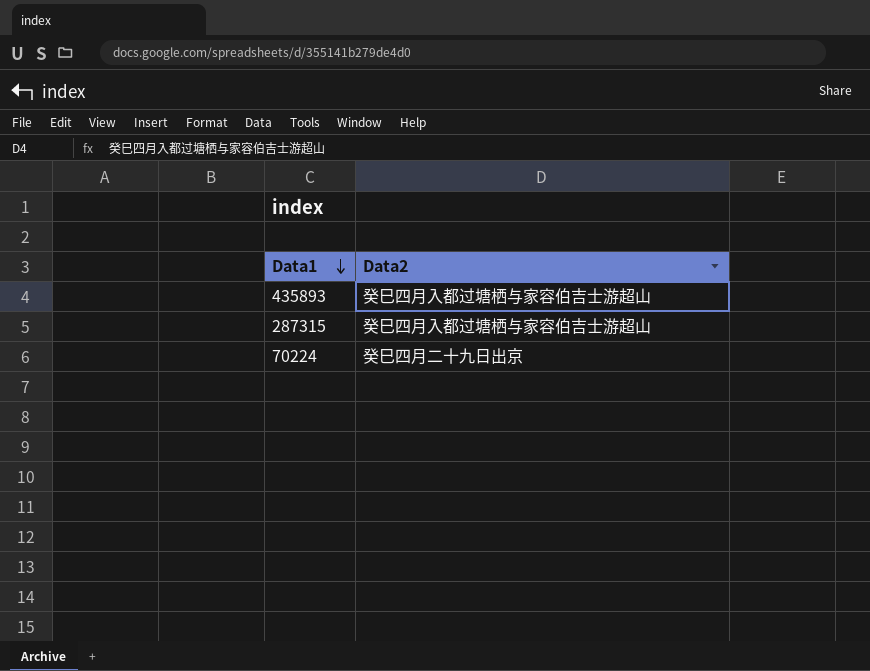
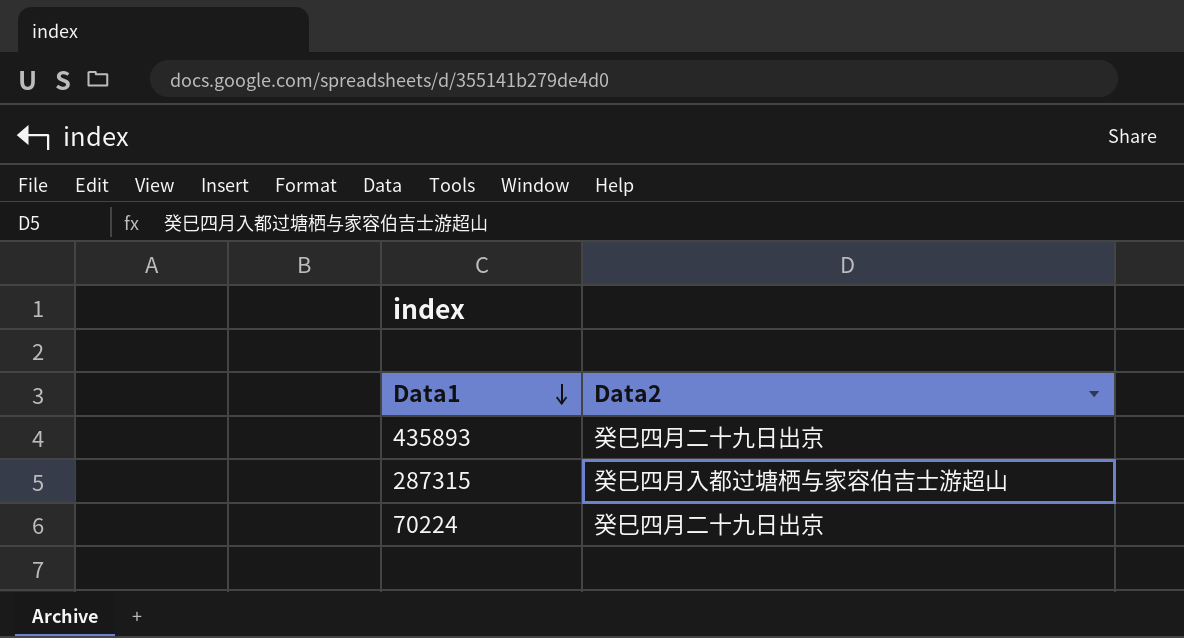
435893 | Data2: 癸巳四月入都过塘栖与家容伯吉士游超山 -> 癸巳四月二十九日出京

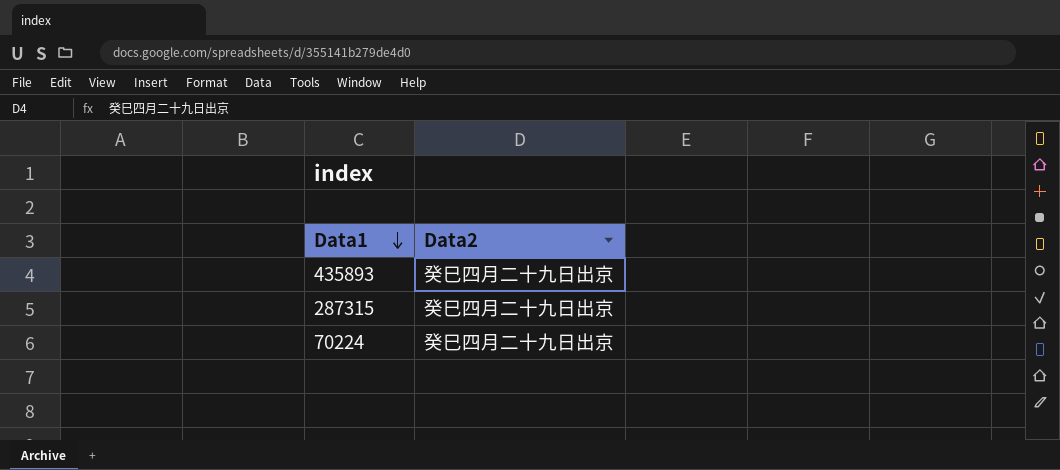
287315 | Data2: 癸巳四月入都过塘栖与家容伯吉士游超山 -> 癸巳四月二十九日出京

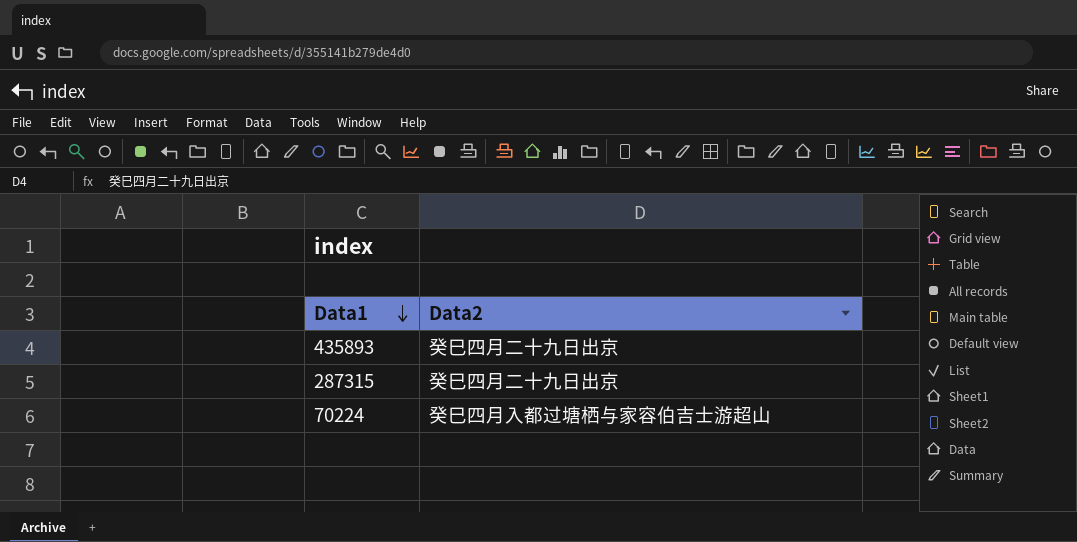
70224 | Data2: 癸巳四月二十九日出京 -> 癸巳四月入都过塘栖与家容伯吉士游超山

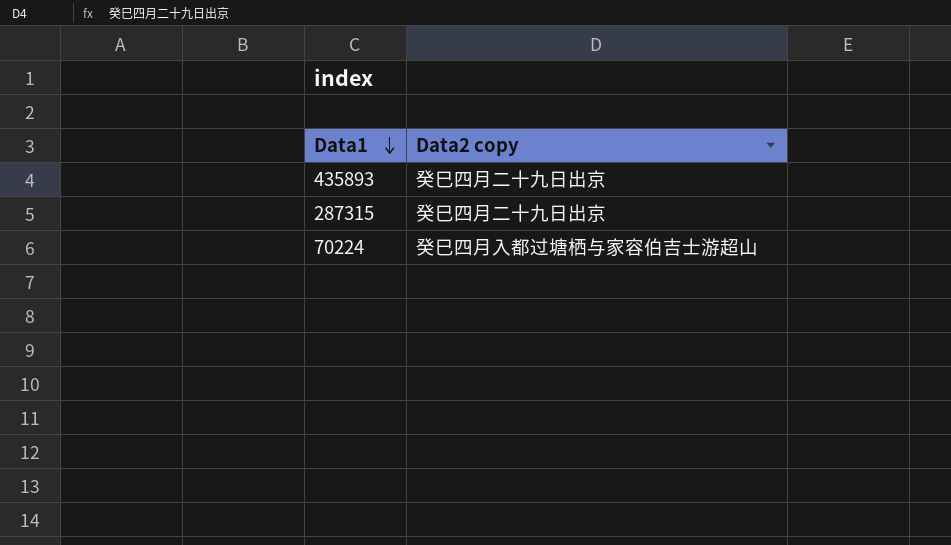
column name: Data2 -> Data2 copy

